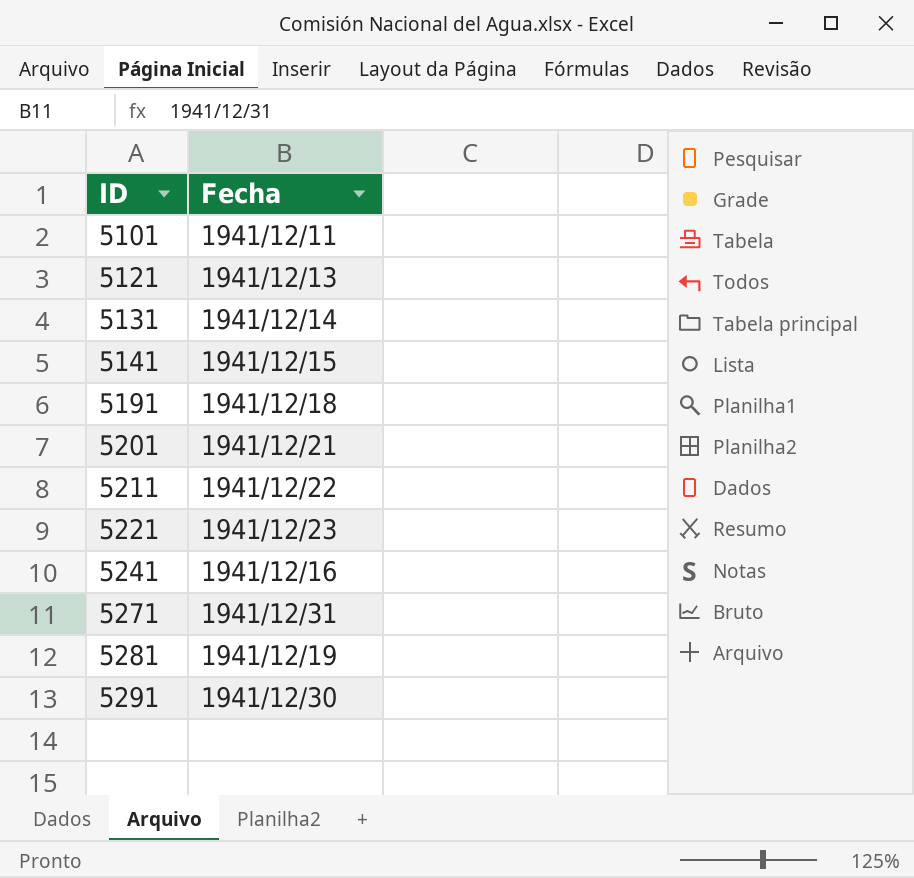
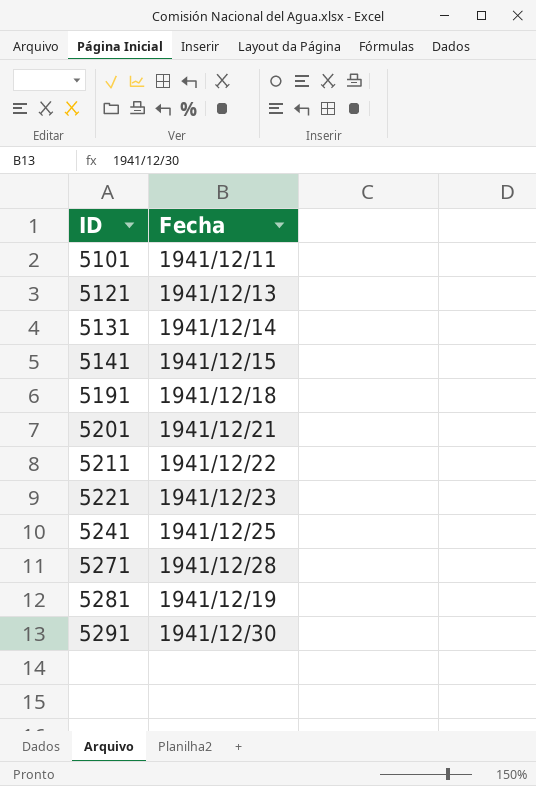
5241 | Fecha: 1941/12/16 -> 1941/12/25
5271 | Fecha: 1941/12/31 -> 1941/12/28

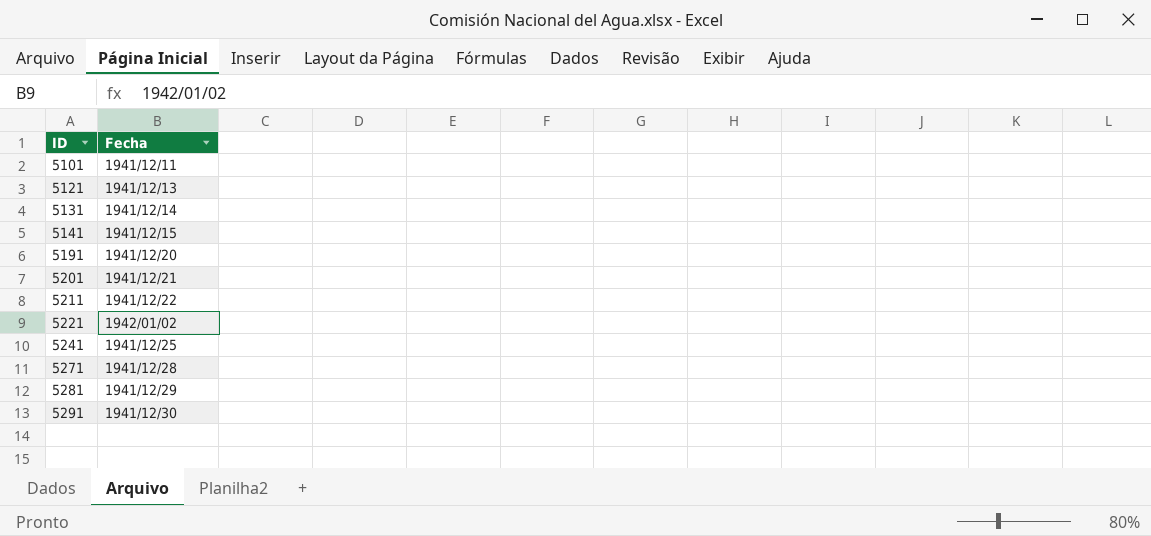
5191 | Fecha: 1941/12/18 -> 1941/12/20
5221 | Fecha: 1941/12/23 -> 1942/01/02
5281 | Fecha: 1941/12/19 -> 1941/12/29

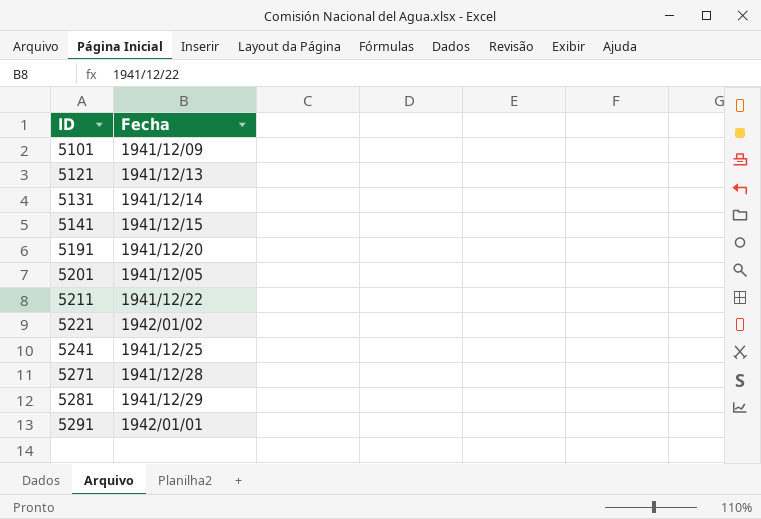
5101 | Fecha: 1941/12/11 -> 1941/12/09
5201 | Fecha: 1941/12/21 -> 1941/12/05
5291 | Fecha: 1941/12/30 -> 1942/01/01

